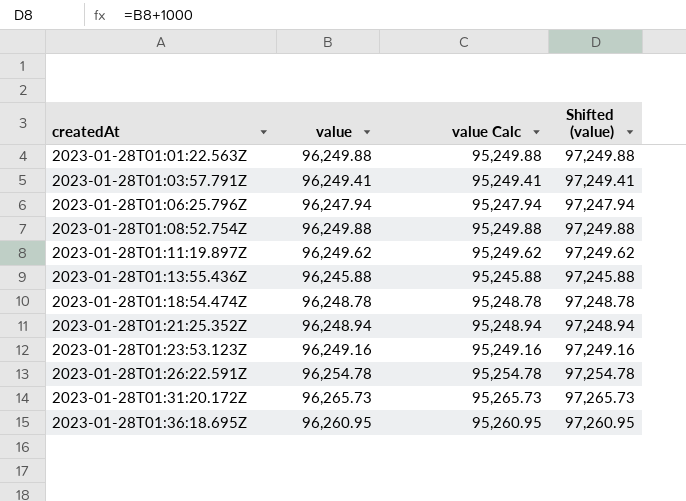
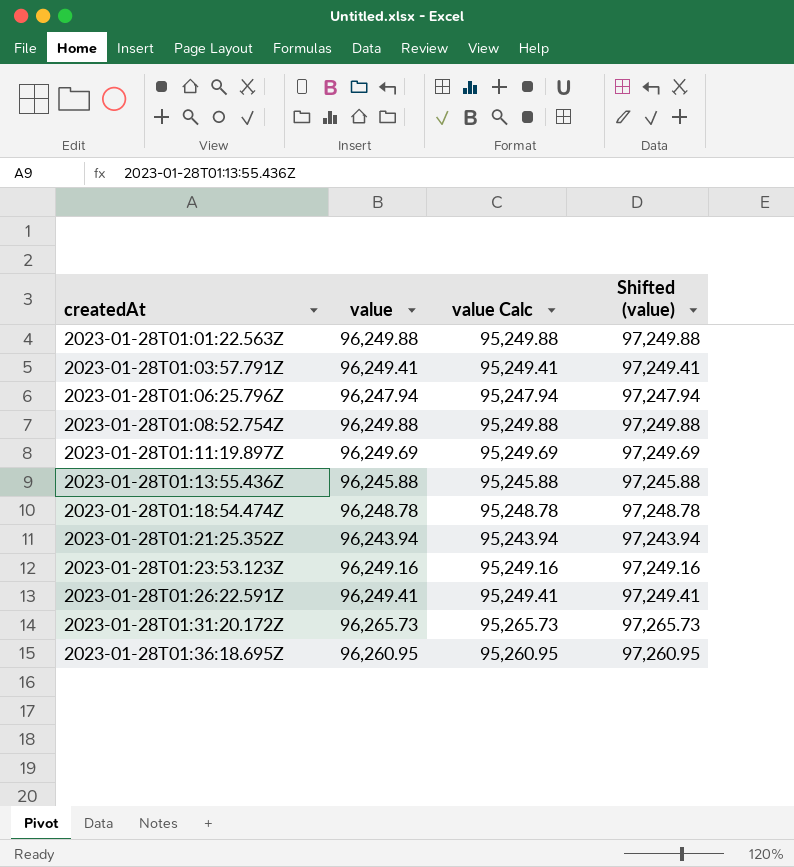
2023-01-28T01:11:19.897Z | value: 96,249.62 -> 96,249.69
2023-01-28T01:11:19.897Z | value Calc: 95,249.62 -> 95,249.69
2023-01-28T01:11:19.897Z | Shifted (value): 97,249.62 -> 97,249.69
2023-01-28T01:21:25.352Z | value: 96,248.94 -> 96,243.94
2023-01-28T01:21:25.352Z | value Calc: 95,248.94 -> 95,243.94
2023-01-28T01:21:25.352Z | Shifted (value): 97,248.94 -> 97,243.94
2023-01-28T01:26:22.591Z | value: 96,254.78 -> 96,249.41
2023-01-28T01:26:22.591Z | value Calc: 95,254.78 -> 95,249.41
2023-01-28T01:26:22.591Z | Shifted (value): 97,254.78 -> 97,249.41

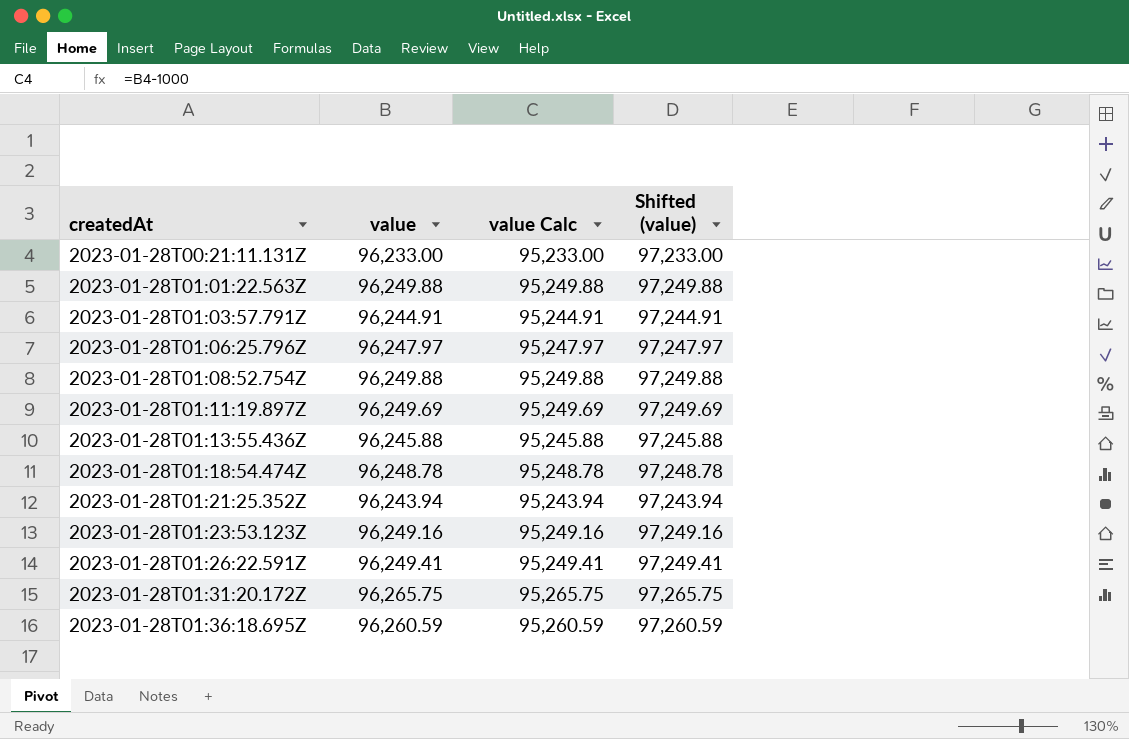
row 2023-01-28T00:21:11.131Z: none -> 96,233.00 | 95,233.00 | 97,233.00
2023-01-28T01:03:57.791Z | value: 96,249.41 -> 96,244.91
2023-01-28T01:03:57.791Z | value Calc: 95,249.41 -> 95,244.91
2023-01-28T01:03:57.791Z | Shifted (value): 97,249.41 -> 97,244.91
2023-01-28T01:06:25.796Z | value: 96,247.94 -> 96,247.97
2023-01-28T01:06:25.796Z | value Calc: 95,247.94 -> 95,247.97
2023-01-28T01:06:25.796Z | Shifted (value): 97,247.94 -> 97,247.97
2023-01-28T01:31:20.172Z | value: 96,265.73 -> 96,265.75
2023-01-28T01:31:20.172Z | value Calc: 95,265.73 -> 95,265.75
2023-01-28T01:31:20.172Z | Shifted (value): 97,265.73 -> 97,265.75
2023-01-28T01:36:18.695Z | value: 96,260.95 -> 96,260.59
2023-01-28T01:36:18.695Z | value Calc: 95,260.95 -> 95,260.59
2023-01-28T01:36:18.695Z | Shifted (value): 97,260.95 -> 97,260.59

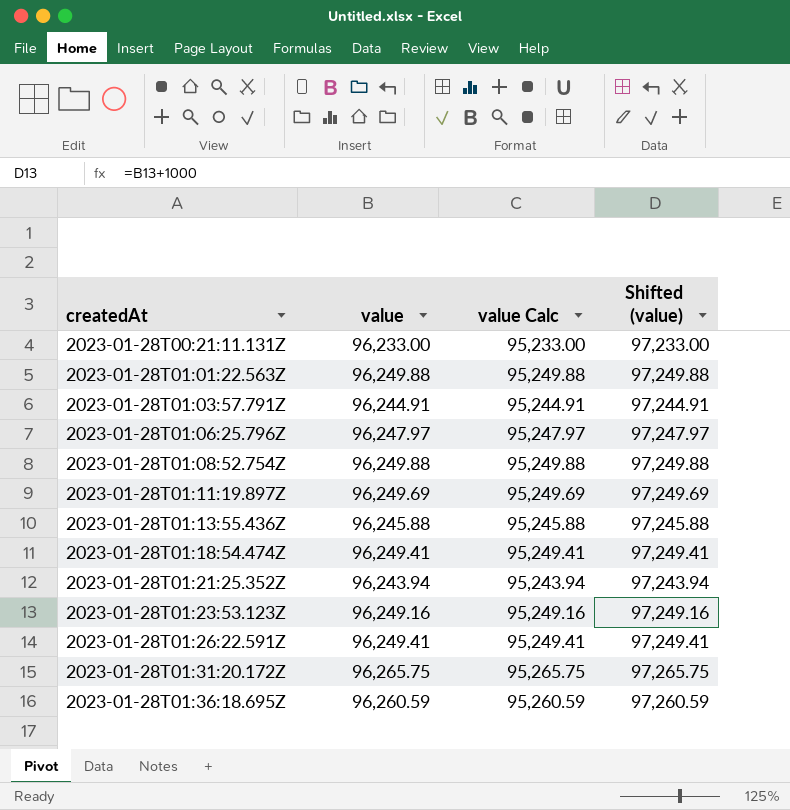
2023-01-28T01:18:54.474Z | value: 96,248.78 -> 96,249.41
2023-01-28T01:18:54.474Z | value Calc: 95,248.78 -> 95,249.41
2023-01-28T01:18:54.474Z | Shifted (value): 97,248.78 -> 97,249.41

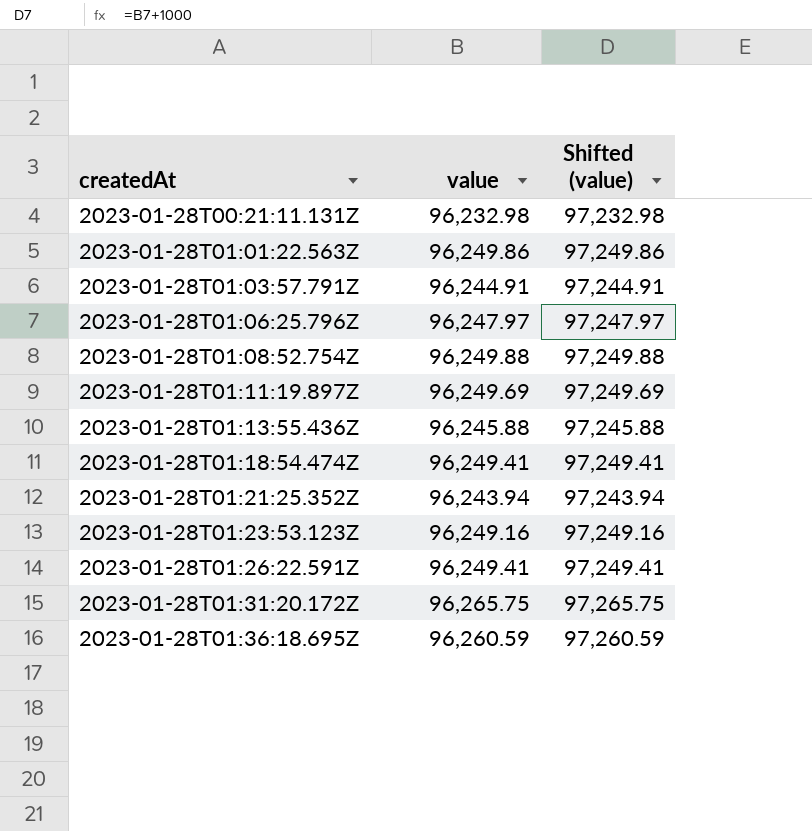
column value Calc | formula: [value] - 1000 -> none
2023-01-28T00:21:11.131Z | value: 96,233.00 -> 96,232.98
2023-01-28T00:21:11.131Z | Shifted (value): 97,233.00 -> 97,232.98
2023-01-28T01:01:22.563Z | value: 96,249.88 -> 96,249.86
2023-01-28T01:01:22.563Z | Shifted (value): 97,249.88 -> 97,249.86

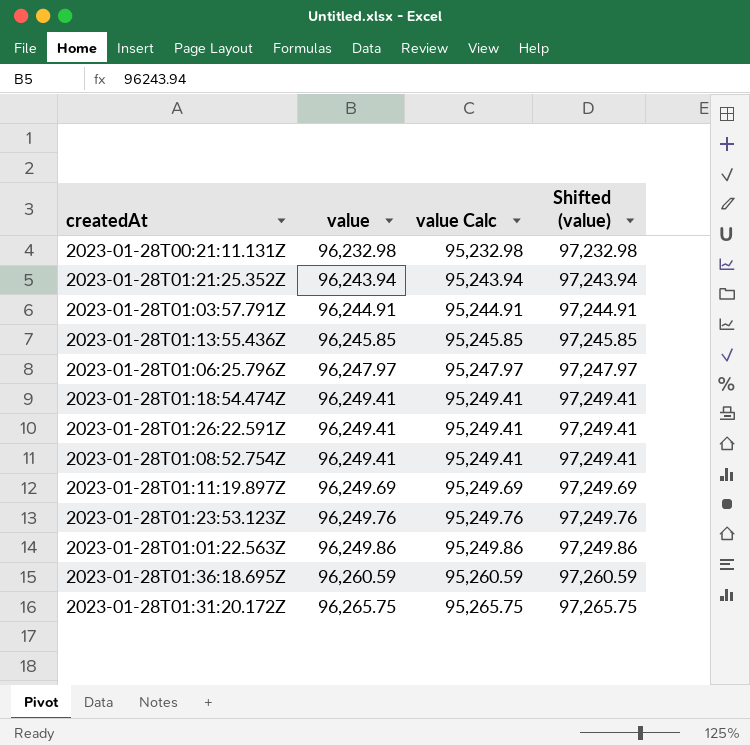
row order: createdAt ascending -> value ascending
column value Calc | formula: none -> [value] - 1000
2023-01-28T01:13:55.436Z | value: 96,245.88 -> 96,245.85
2023-01-28T01:13:55.436Z | Shifted (value): 97,245.88 -> 97,245.85
2023-01-28T01:08:52.754Z | value: 96,249.88 -> 96,249.41
2023-01-28T01:08:52.754Z | Shifted (value): 97,249.88 -> 97,249.41
2023-01-28T01:23:53.123Z | value: 96,249.16 -> 96,249.76
2023-01-28T01:23:53.123Z | Shifted (value): 97,249.16 -> 97,249.76

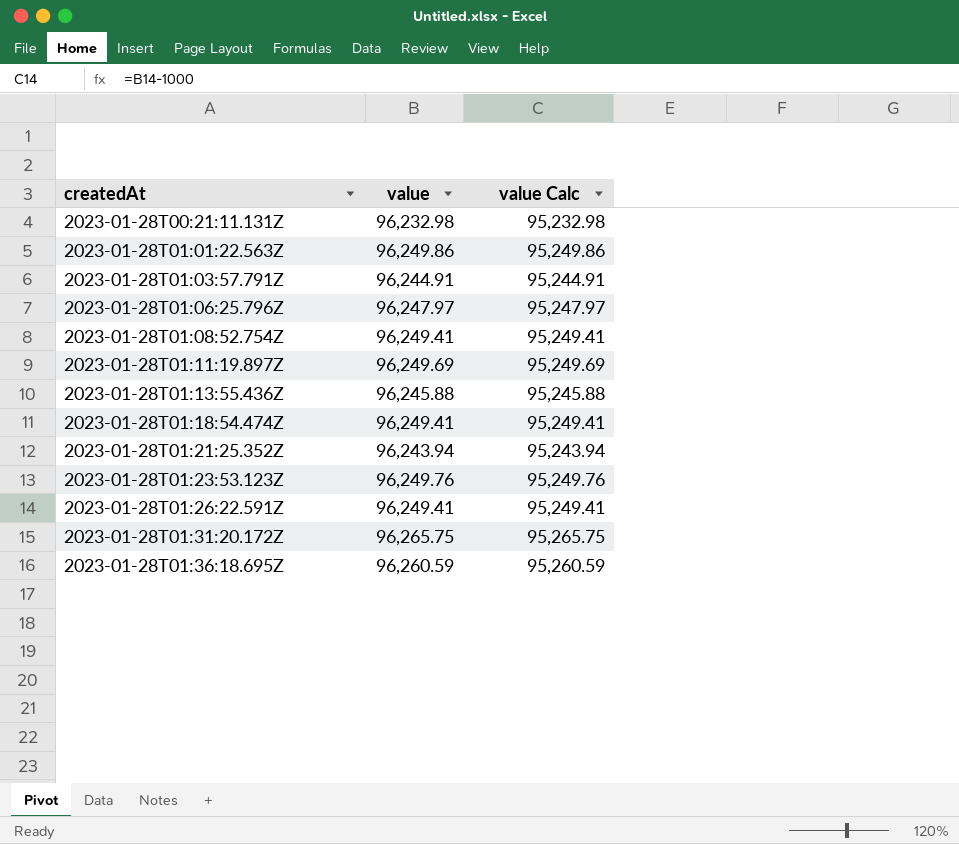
row order: value ascending -> createdAt ascending
column Shifted (value) | formula: [value] + 1000 -> none
2023-01-28T01:13:55.436Z | value: 96,245.85 -> 96,245.88
2023-01-28T01:13:55.436Z | value Calc: 95,245.85 -> 95,245.88

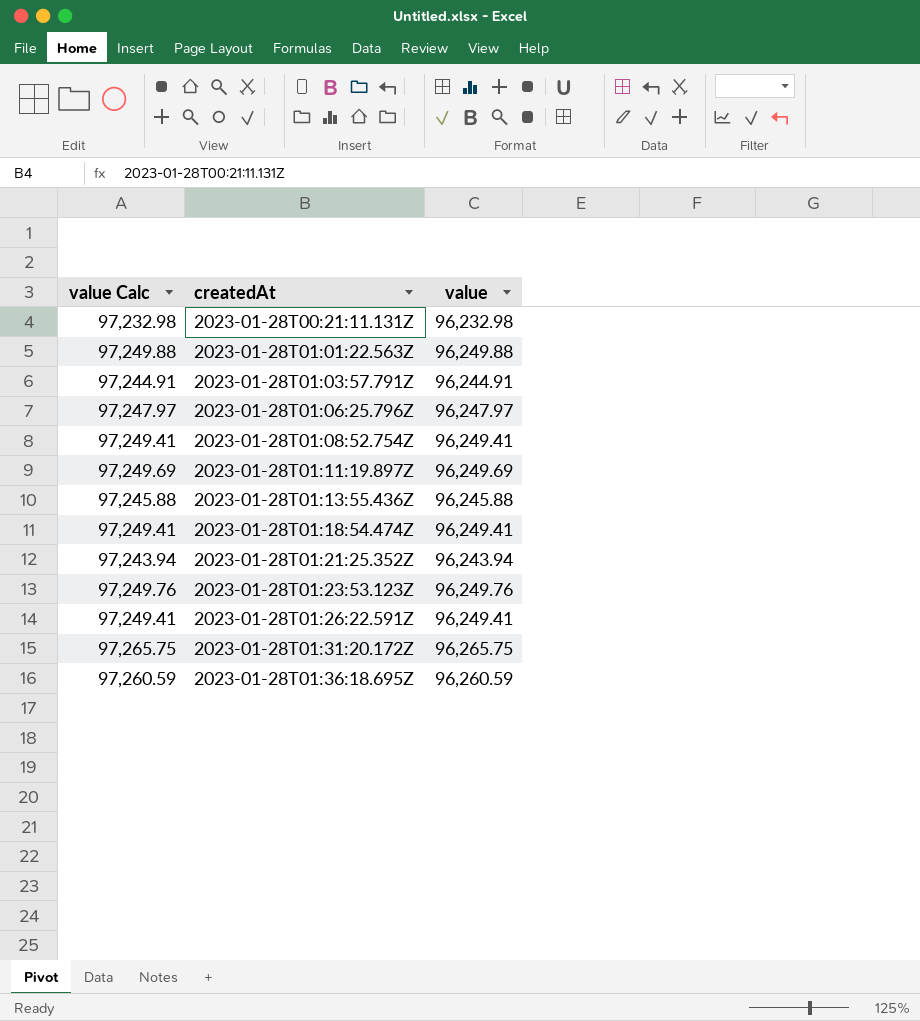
column value Calc | formula: [value] - 1000 -> [value] + 1000
column value Calc | position: 3 -> 1
2023-01-28T01:01:22.563Z | value: 96,249.86 -> 96,249.88

